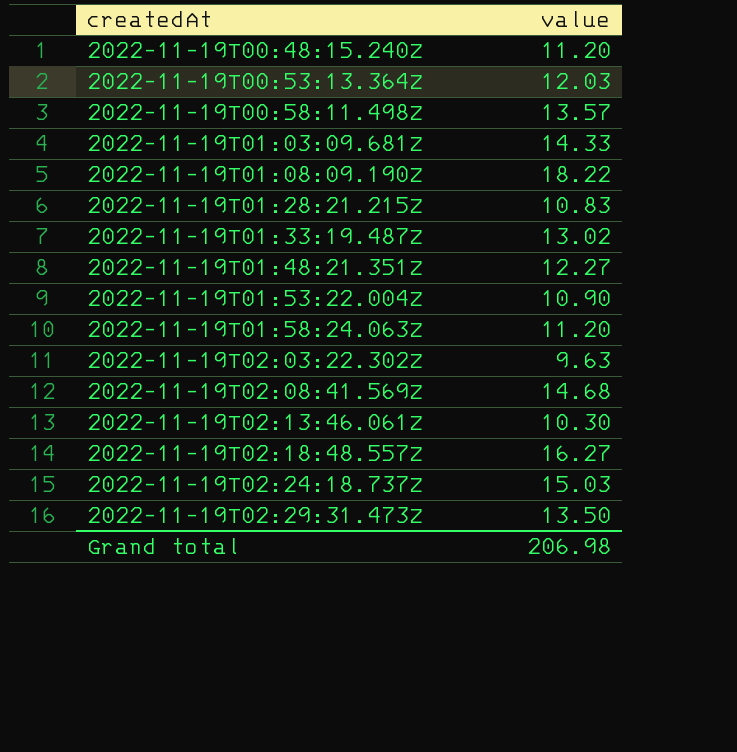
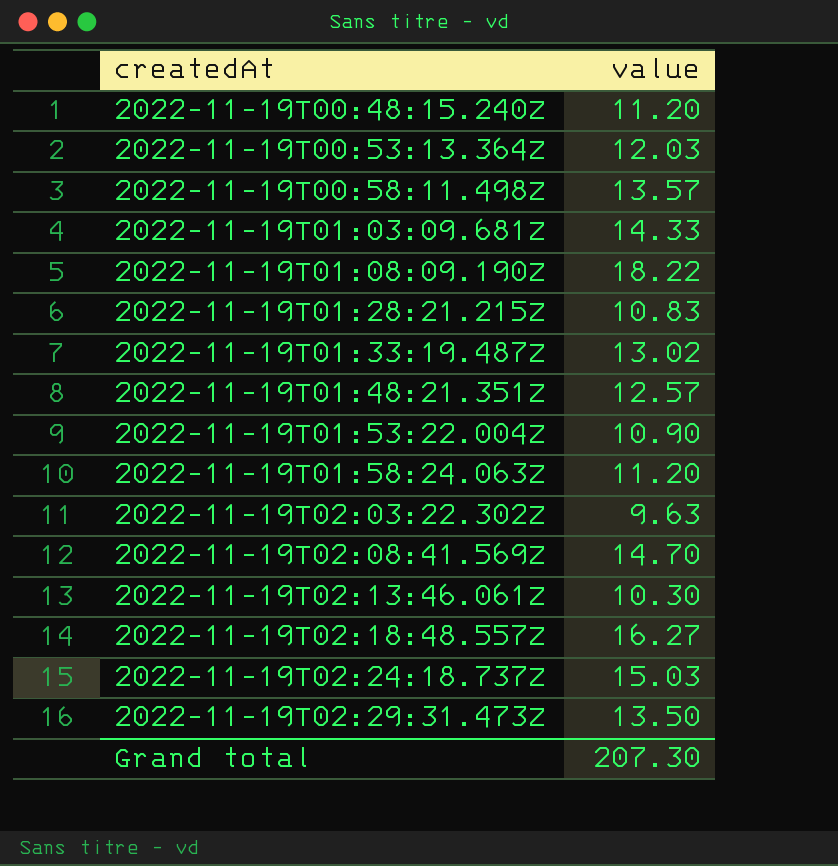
2022-11-19T01:48:21.351Z | value: 12.27 -> 12.57
2022-11-19T02:08:41.569Z | value: 14.68 -> 14.70
Grand total | value: 206.98 -> 207.30

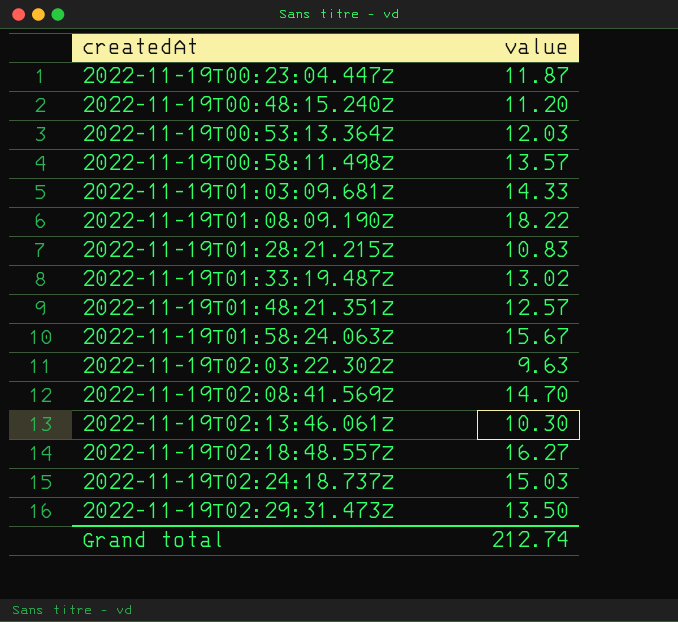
row 2022-11-19T01:53:22.004Z: 10.90 -> none
row 2022-11-19T00:23:04.447Z: none -> 11.87
2022-11-19T01:58:24.063Z | value: 11.20 -> 15.67
Grand total | value: 207.30 -> 212.74

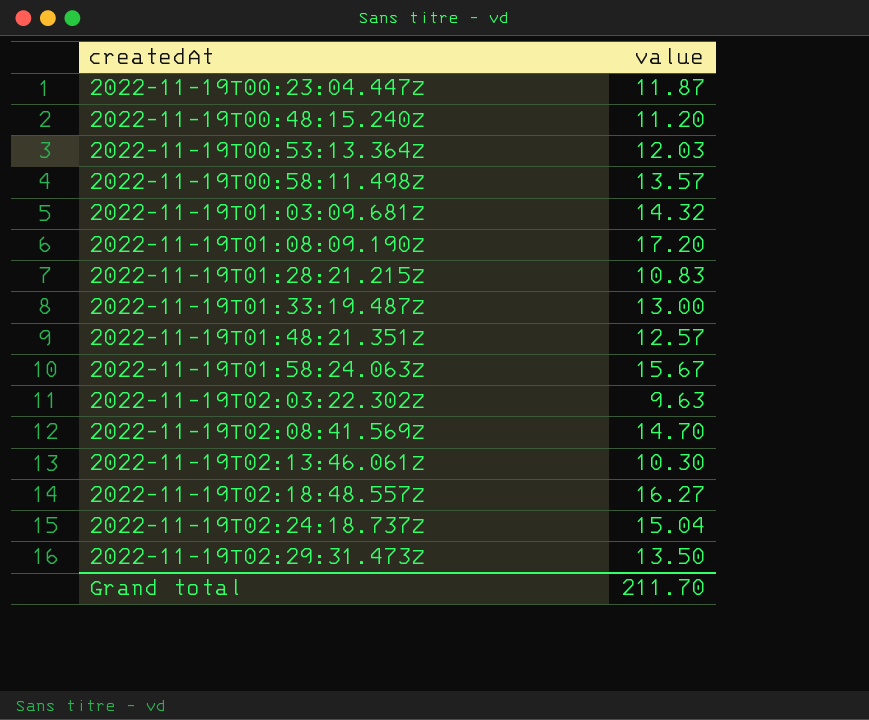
2022-11-19T01:03:09.681Z | value: 14.33 -> 14.32
2022-11-19T01:08:09.190Z | value: 18.22 -> 17.20
2022-11-19T01:33:19.487Z | value: 13.02 -> 13.00
2022-11-19T02:24:18.737Z | value: 15.03 -> 15.04
Grand total | value: 212.74 -> 211.70

